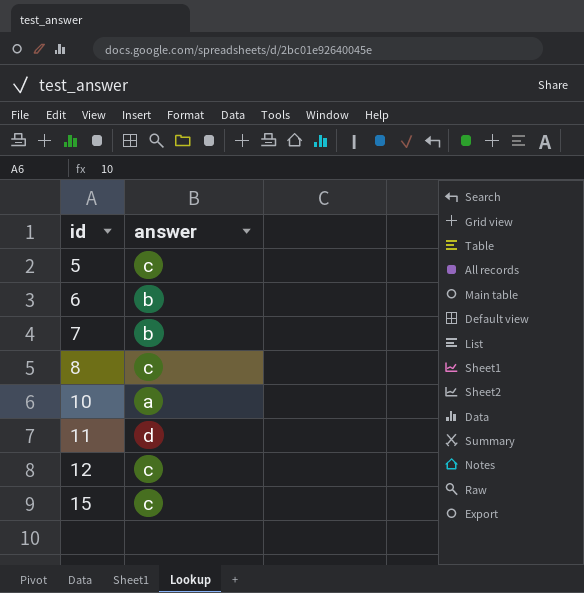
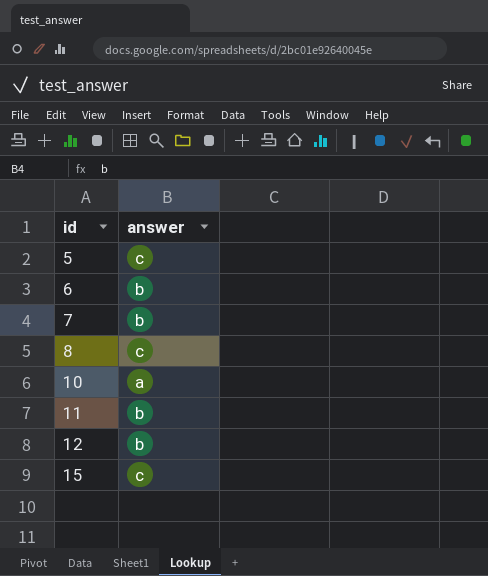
11 | answer: d -> b
12 | answer: c -> b

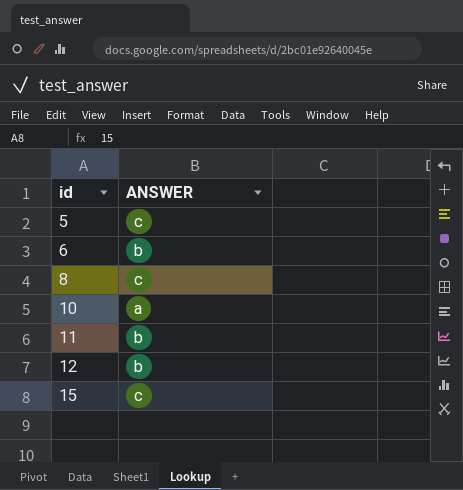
column name: answer -> ANSWER
row 7: b -> none

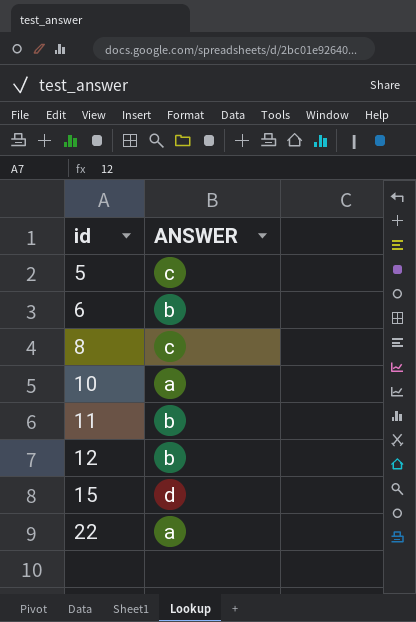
15 | ANSWER: c -> d
row 22: none -> a

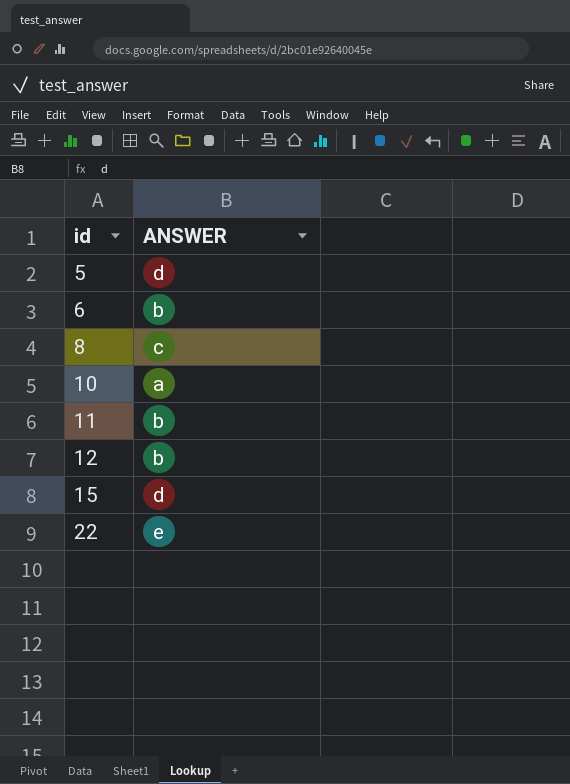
5 | ANSWER: c -> d
22 | ANSWER: a -> e

